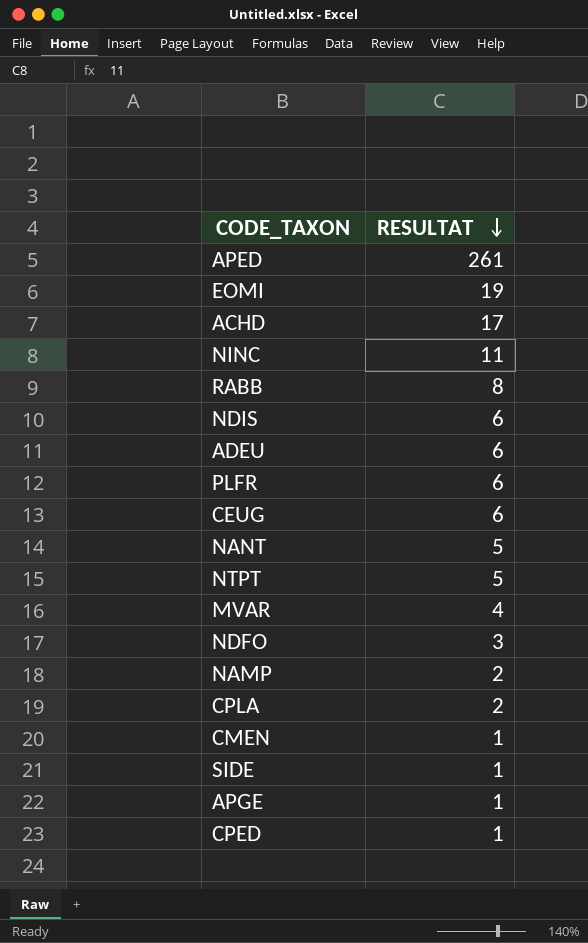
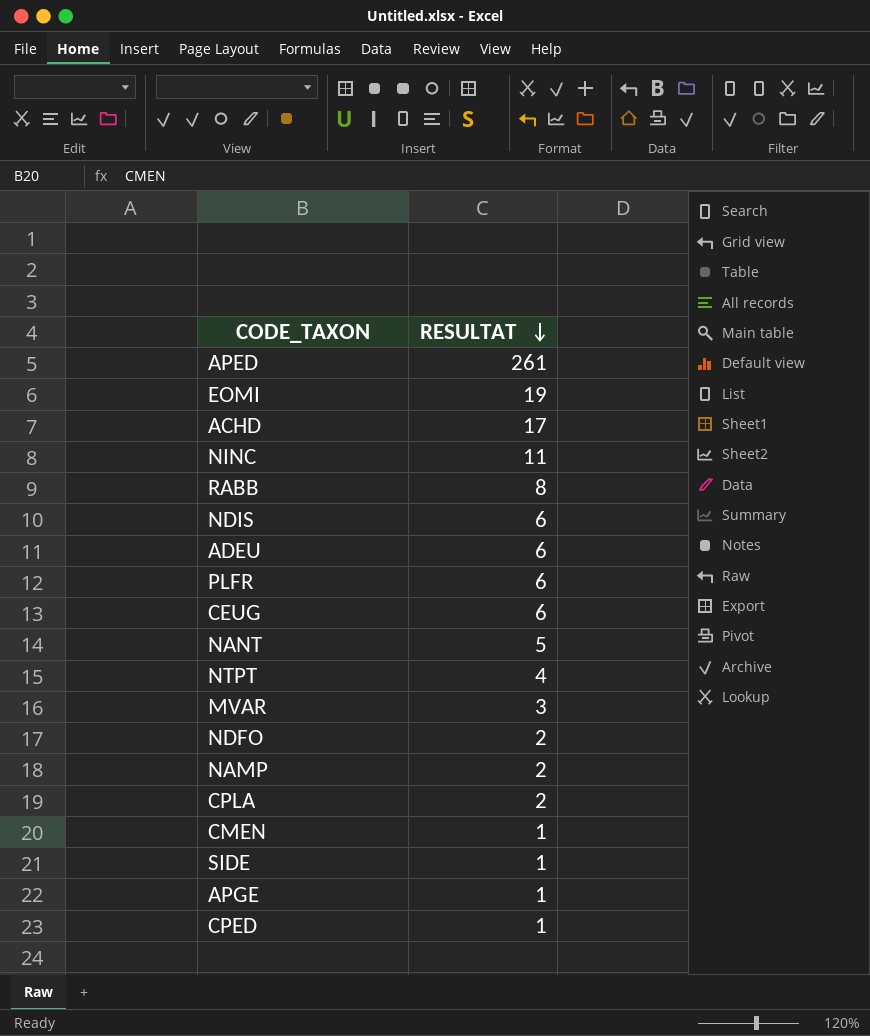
NTPT | RESULTAT: 5 -> 4
MVAR | RESULTAT: 4 -> 3
NDFO | RESULTAT: 3 -> 2

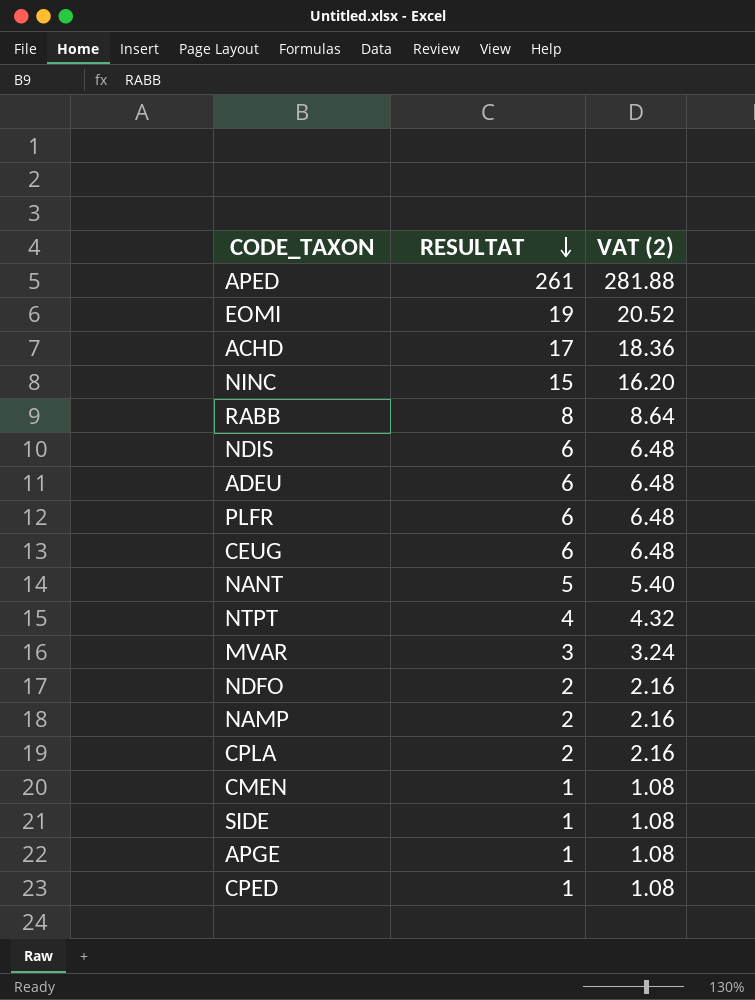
column VAT (2) | formula: none -> [RESULTAT] * 1.08
NINC | RESULTAT: 11 -> 15

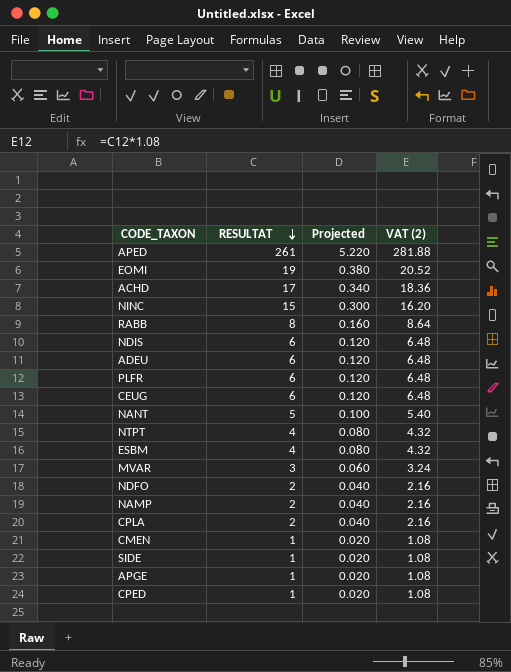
column Projected | formula: none -> [RESULTAT] * 0.02
row ESBM: none -> 4 | 0.080 | 4.32

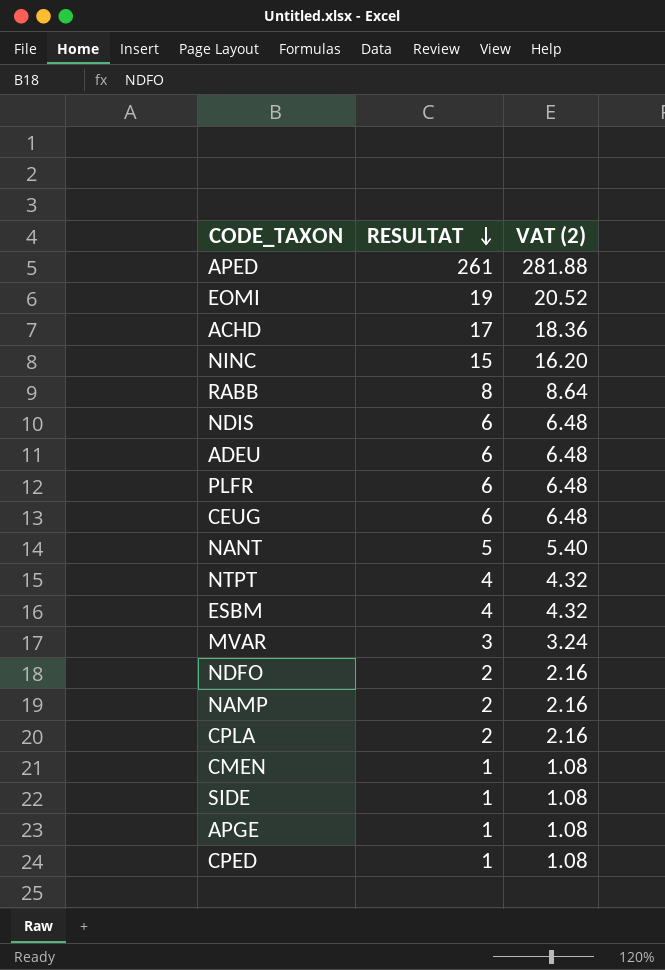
column Projected | formula: [RESULTAT] * 0.02 -> none

